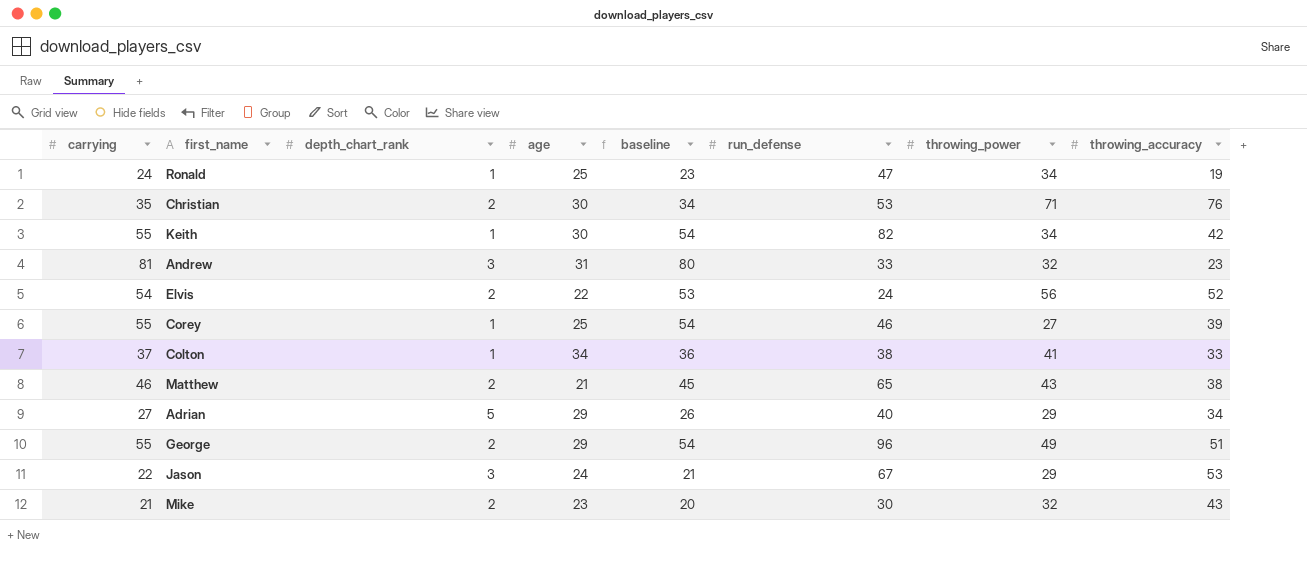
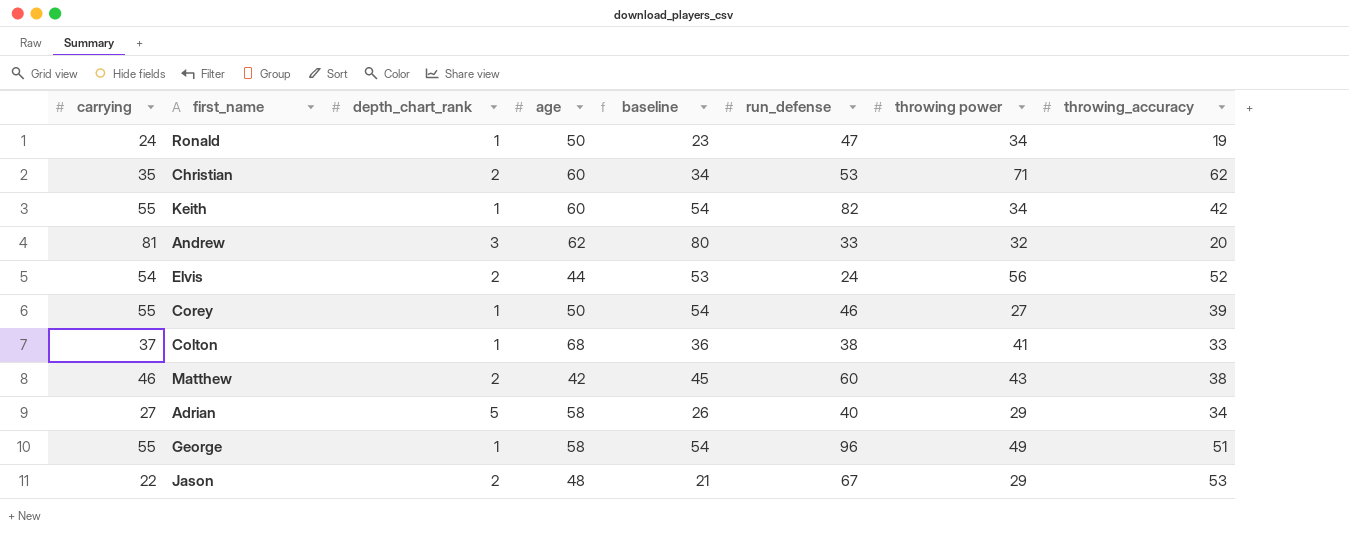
column name: throwing_power -> throwing power
row Mike: 21 | 2 | 23 | 20 | 30 | 32 | 43 -> none
Ronald | age: 25 -> 50
Christian | age: 30 -> 60
Christian | throwing_accuracy: 76 -> 62
Keith | age: 30 -> 60
Andrew | age: 31 -> 62
Andrew | throwing_accuracy: 23 -> 20
Elvis | age: 22 -> 44
Corey | age: 25 -> 50
Colton | age: 34 -> 68
Matthew | age: 21 -> 42
Matthew | run_defense: 65 -> 60
Adrian | age: 29 -> 58
George | depth_chart_rank: 2 -> 1
George | age: 29 -> 58
Jason | depth_chart_rank: 3 -> 2
Jason | age: 24 -> 48

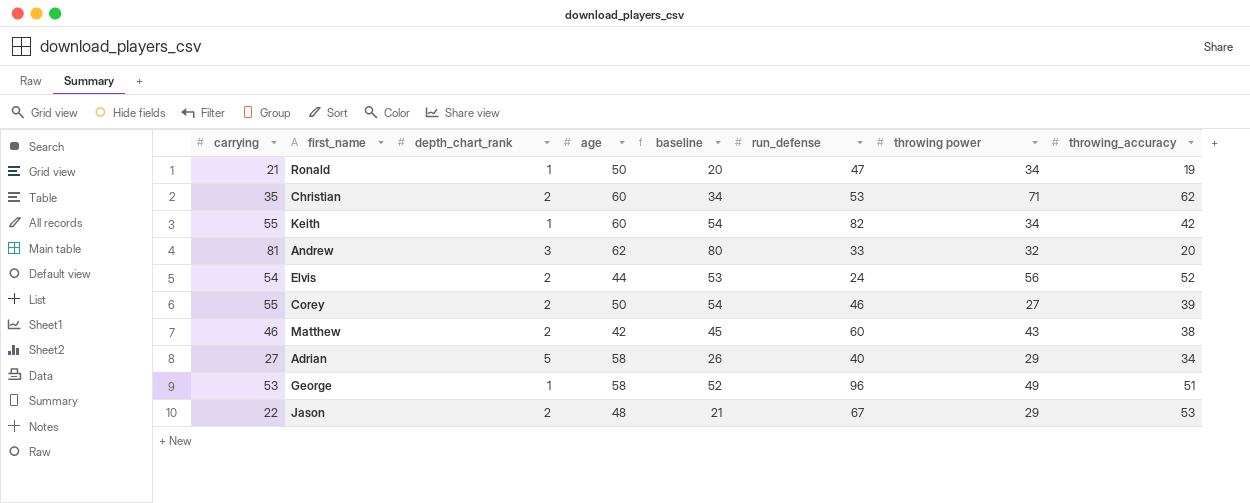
row Colton: 37 | 1 | 68 | 36 | 38 | 41 | 33 -> none
Ronald | carrying: 24 -> 21
Ronald | baseline: 23 -> 20
Corey | depth_chart_rank: 1 -> 2
George | carrying: 55 -> 53
George | baseline: 54 -> 52

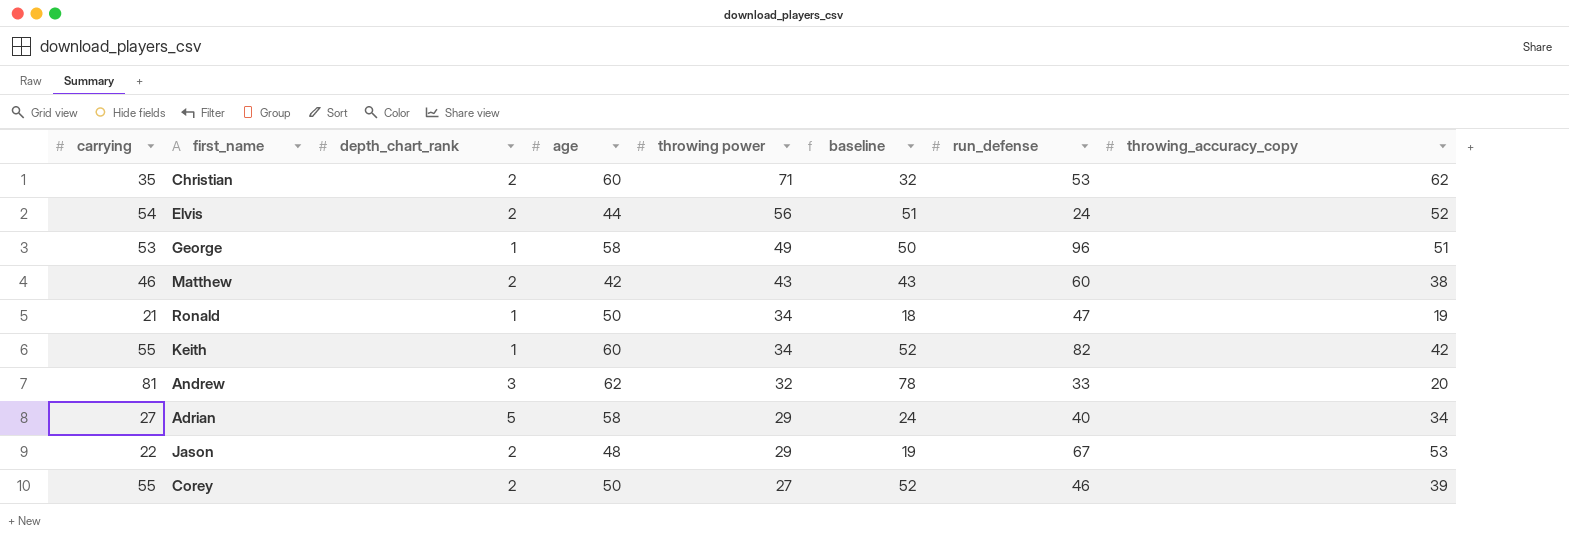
row order: none -> throwing power descending
column throwing power | position: 7 -> 5
column baseline | formula: [carrying] - 1 -> [carrying] - 3
column name: throwing_accuracy -> throwing_accuracy_copy

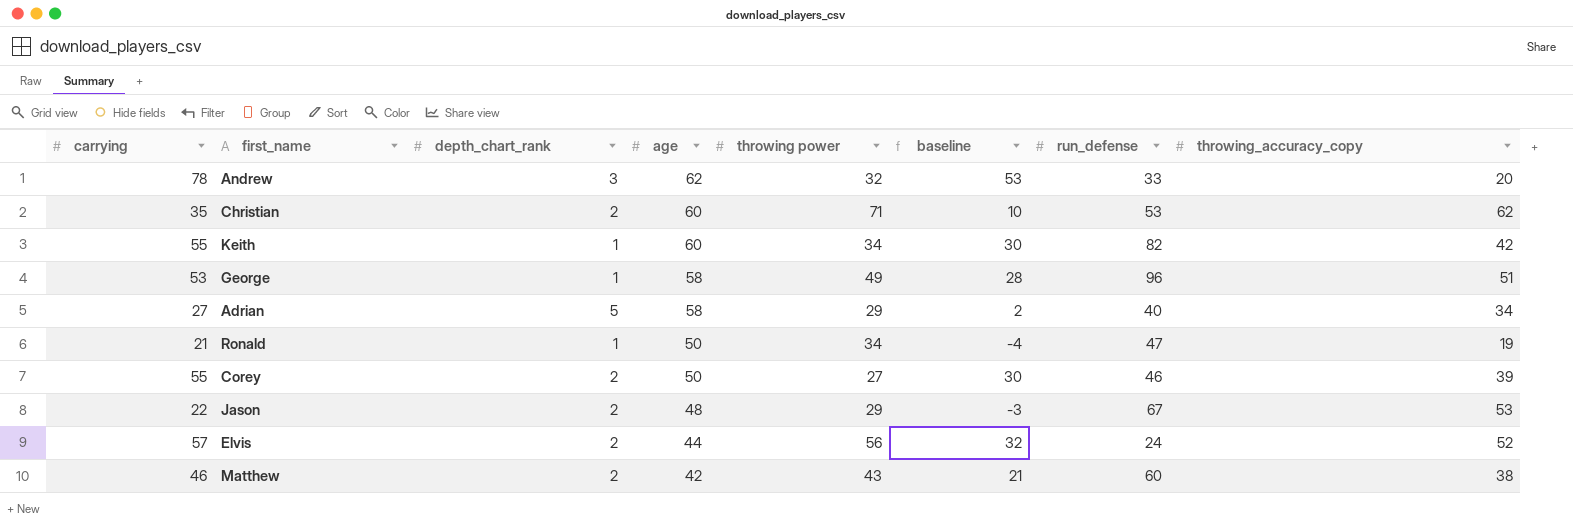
row order: throwing power descending -> age descending
column baseline | formula: [carrying] - 3 -> [carrying] - 25
Andrew | carrying: 81 -> 78
Elvis | carrying: 54 -> 57

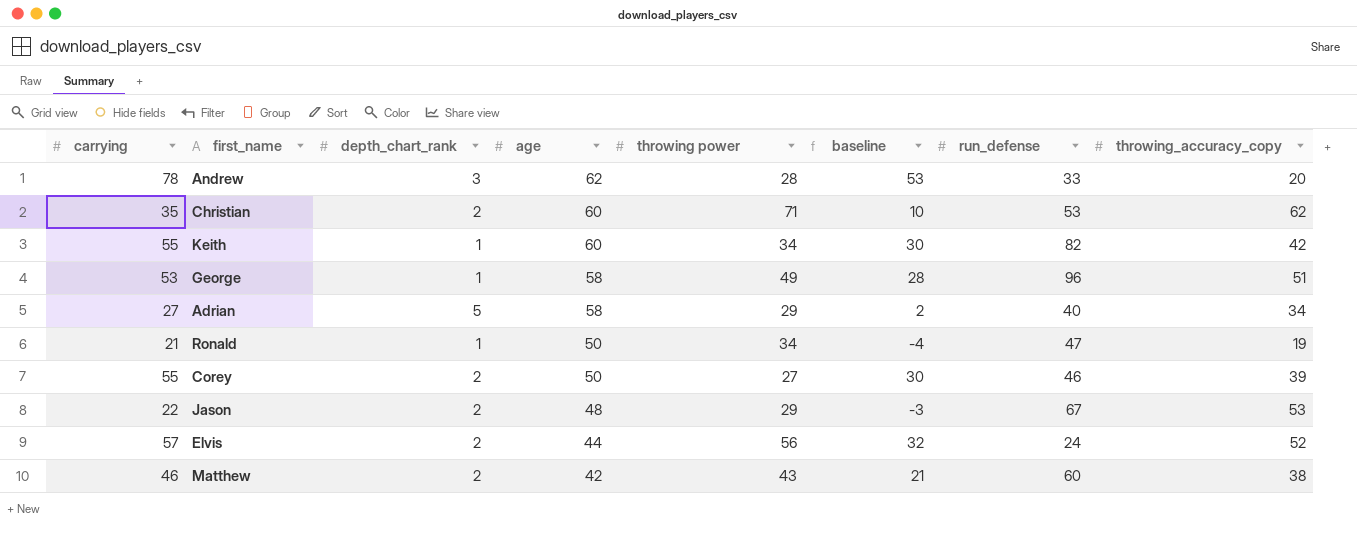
Andrew | throwing power: 32 -> 28

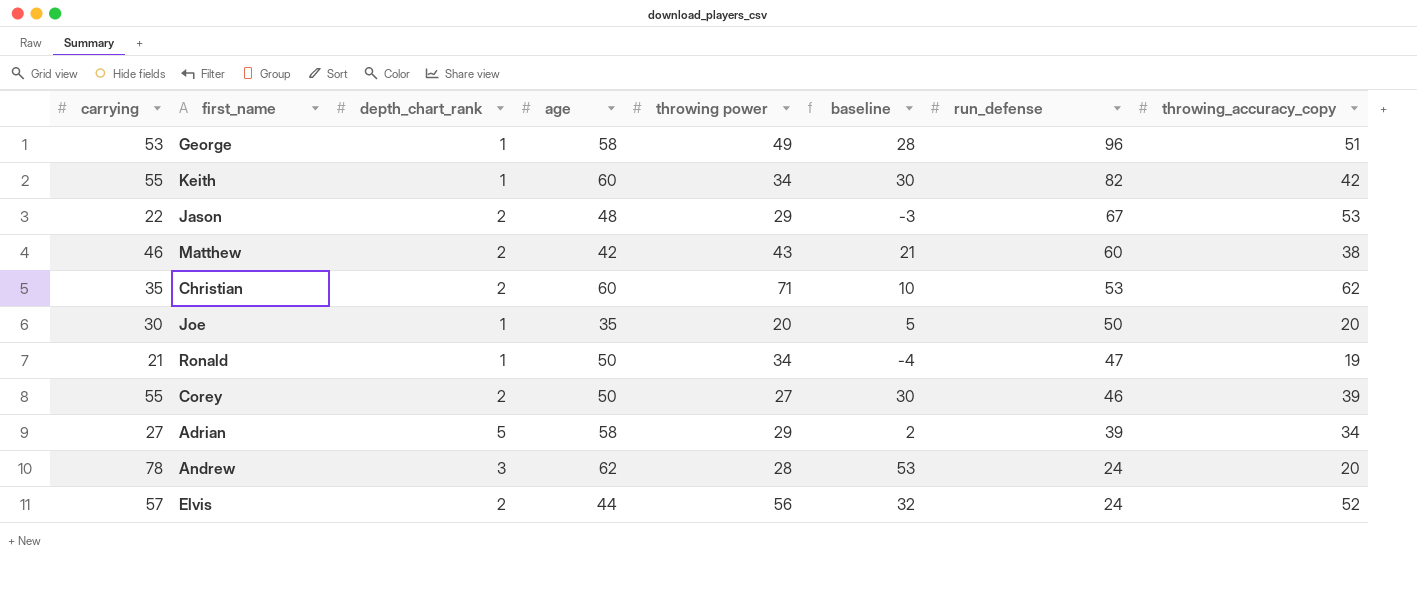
row order: age descending -> run_defense descending
row Joe: none -> 30 | 1 | 35 | 20 | 5 | 50 | 20
Adrian | run_defense: 40 -> 39
Andrew | run_defense: 33 -> 24

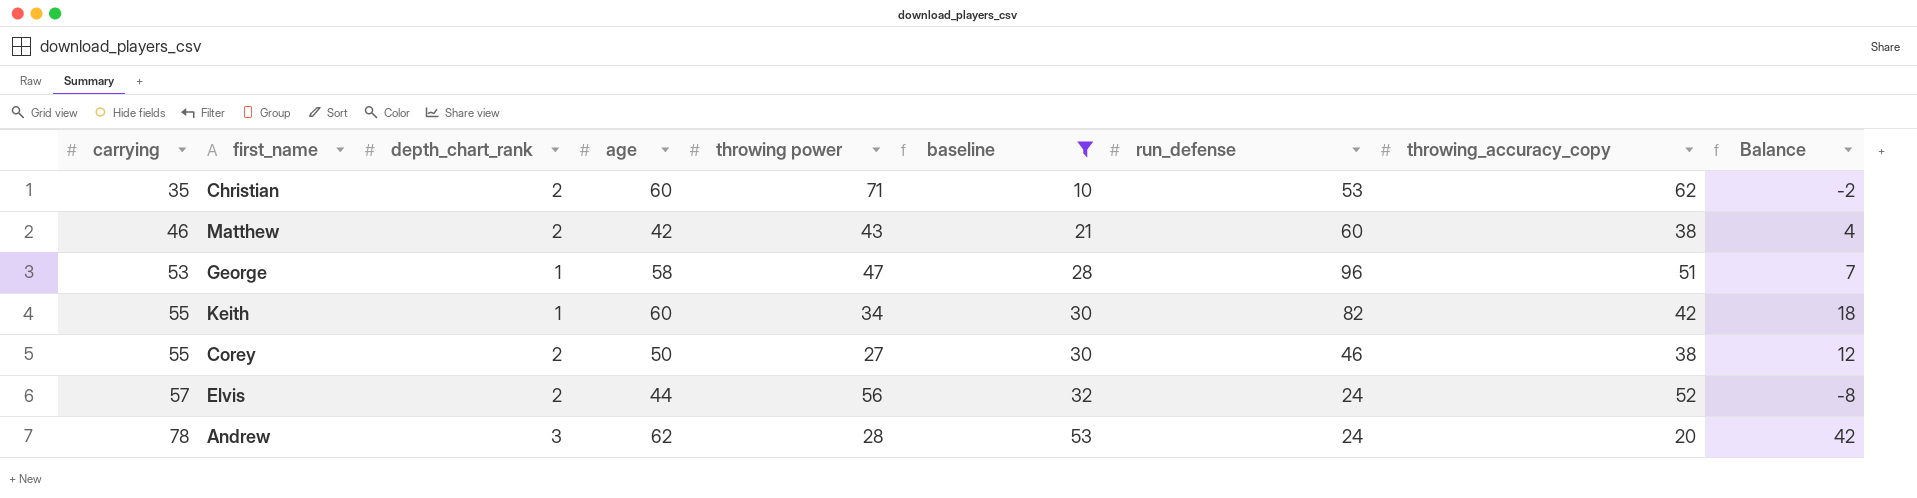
filter: none -> baseline >= 10
row order: run_defense descending -> carrying ascending
column Balance | formula: none -> [age] - [throwing_accuracy_copy]
George | throwing power: 49 -> 47
Corey | throwing_accuracy_copy: 39 -> 38

